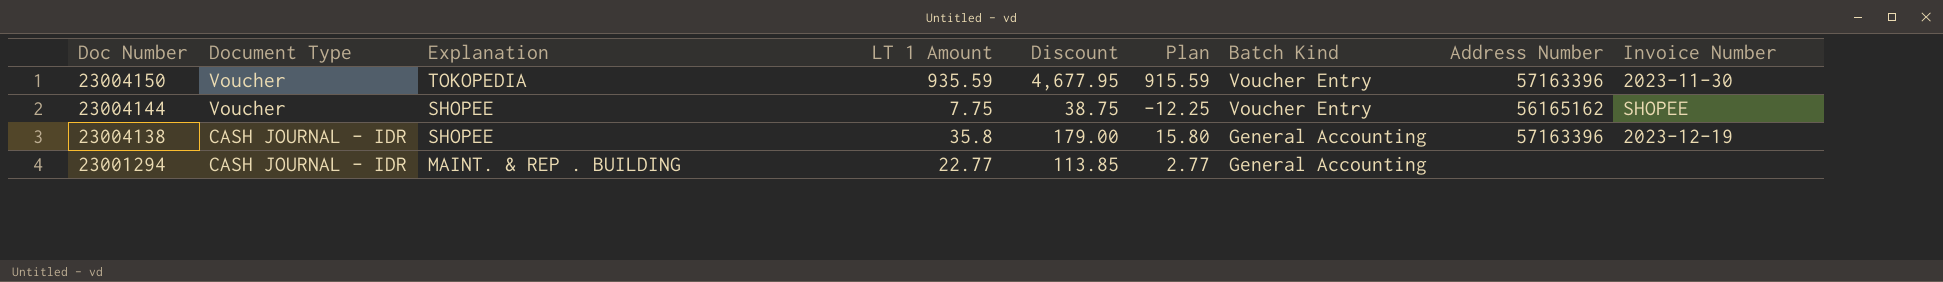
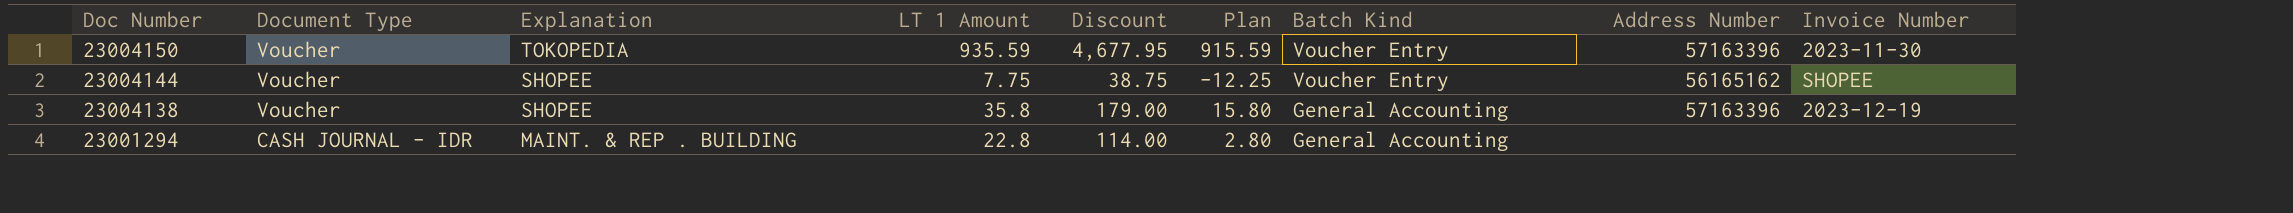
23004138 | Document Type: CASH JOURNAL - IDR -> Voucher
23001294 | LT 1 Amount: 22.77 -> 22.8
23001294 | Discount: 113.85 -> 114.00
23001294 | Plan: 2.77 -> 2.80

